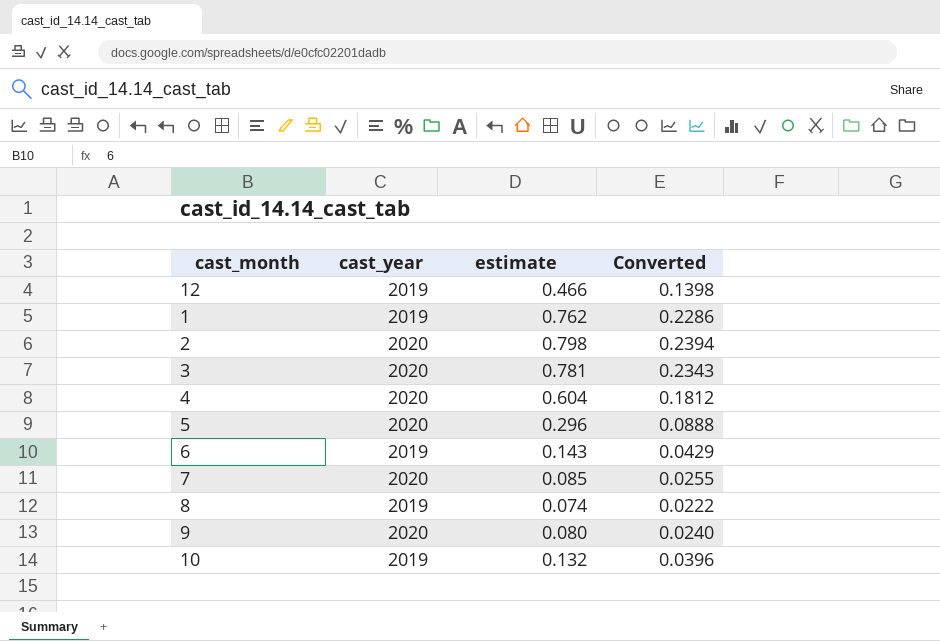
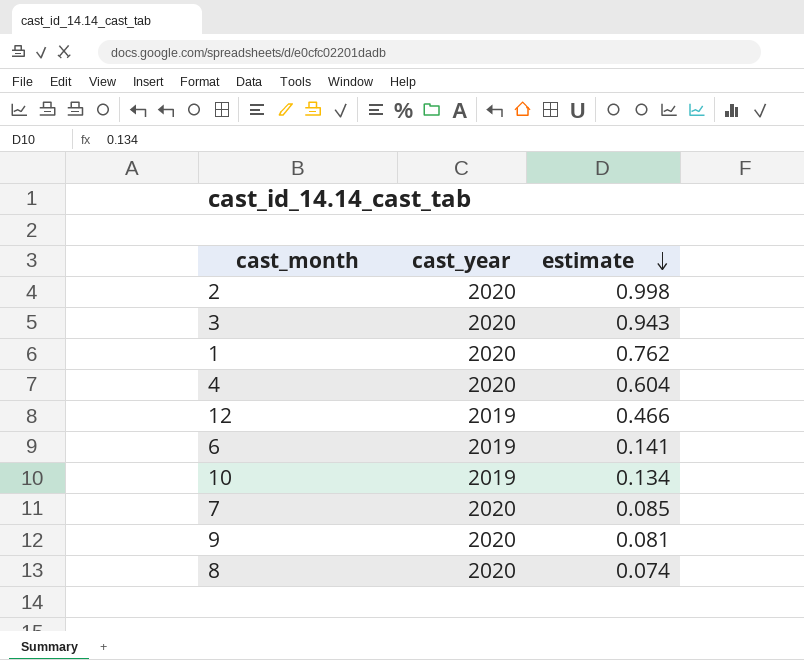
row order: none -> estimate descending
column Converted | formula: [estimate] * 0.3 -> none
row 5: 2020 | 0.296 | 0.0888 -> none
2 | estimate: 0.798 -> 0.998
3 | estimate: 0.781 -> 0.943
1 | cast_year: 2019 -> 2020
6 | estimate: 0.143 -> 0.141
10 | estimate: 0.132 -> 0.134
9 | estimate: 0.080 -> 0.081
8 | cast_year: 2019 -> 2020

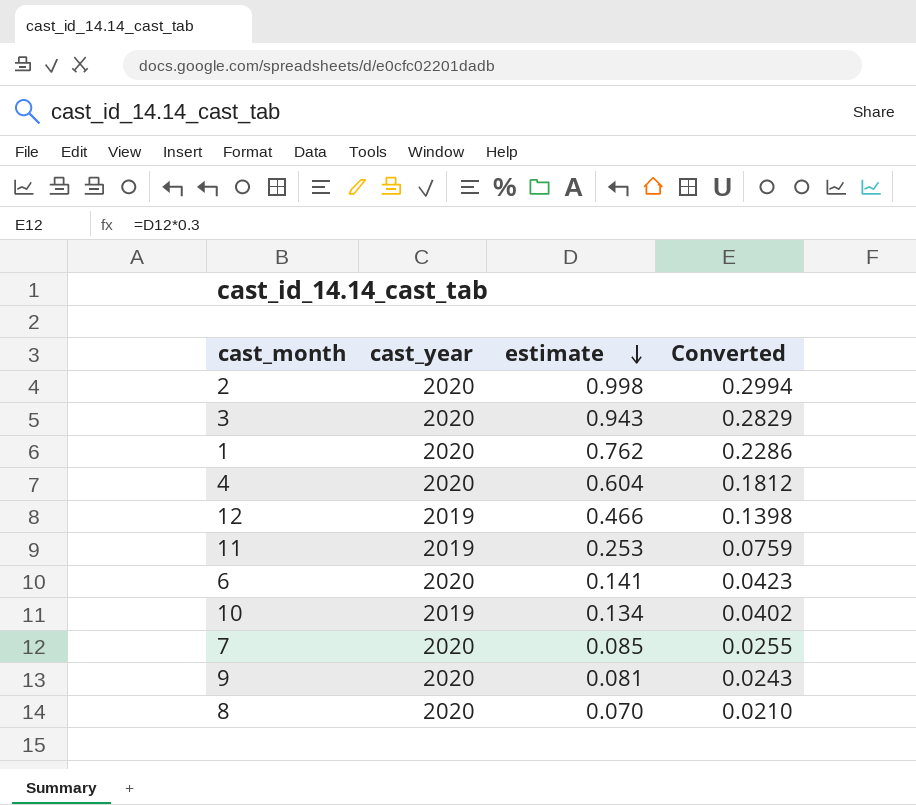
column Converted | formula: none -> [estimate] * 0.3
row 11: none -> 2019 | 0.253 | 0.0759
6 | cast_year: 2019 -> 2020
8 | estimate: 0.074 -> 0.070

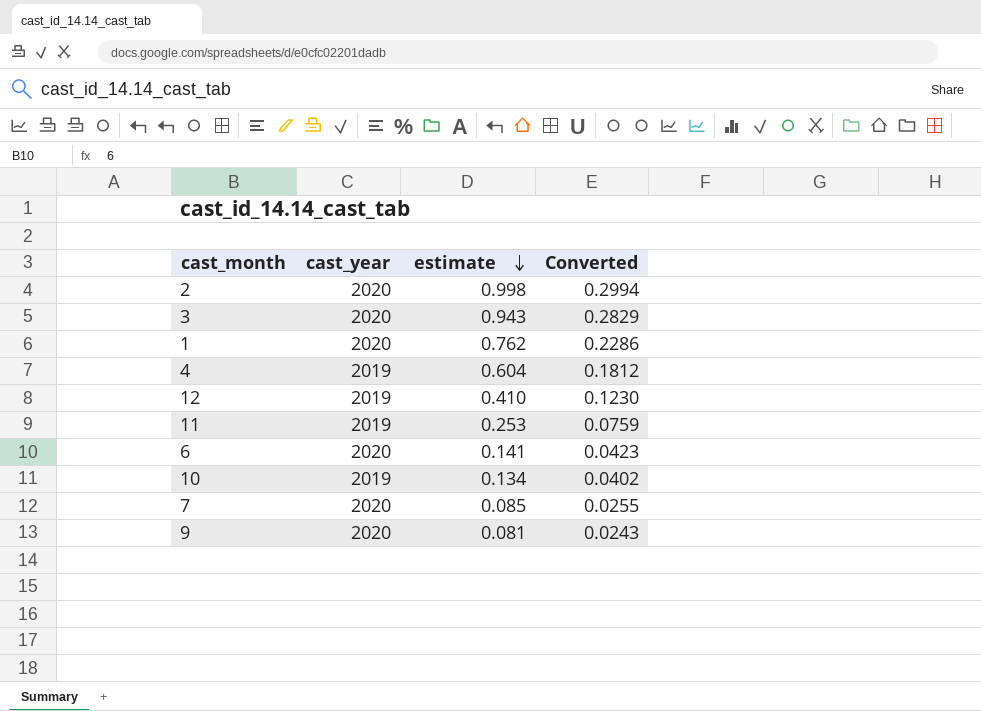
row 8: 2020 | 0.070 | 0.0210 -> none
4 | cast_year: 2020 -> 2019
12 | estimate: 0.466 -> 0.410
12 | Converted: 0.1398 -> 0.1230

